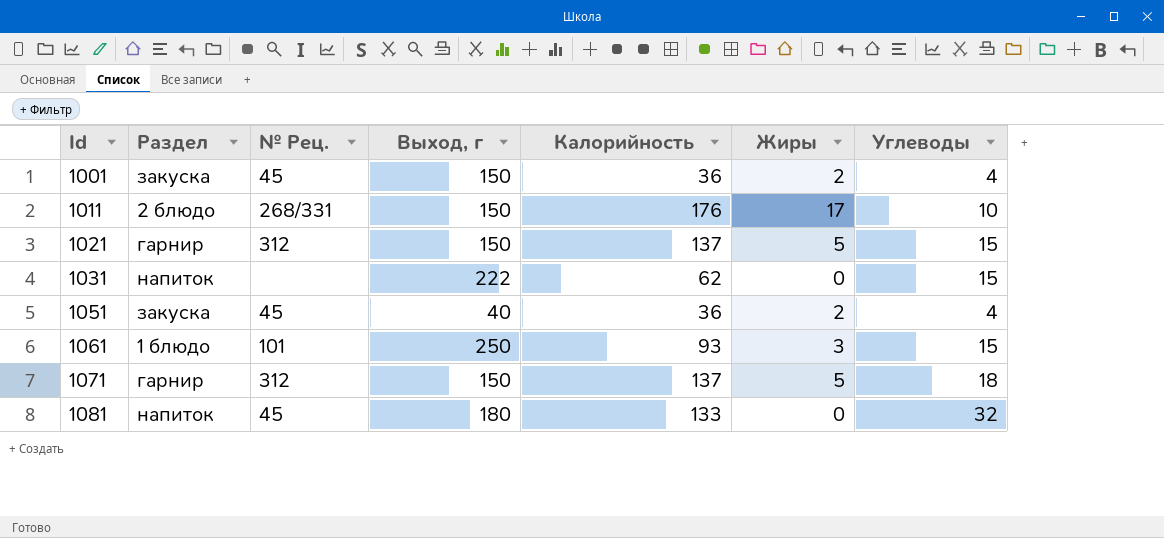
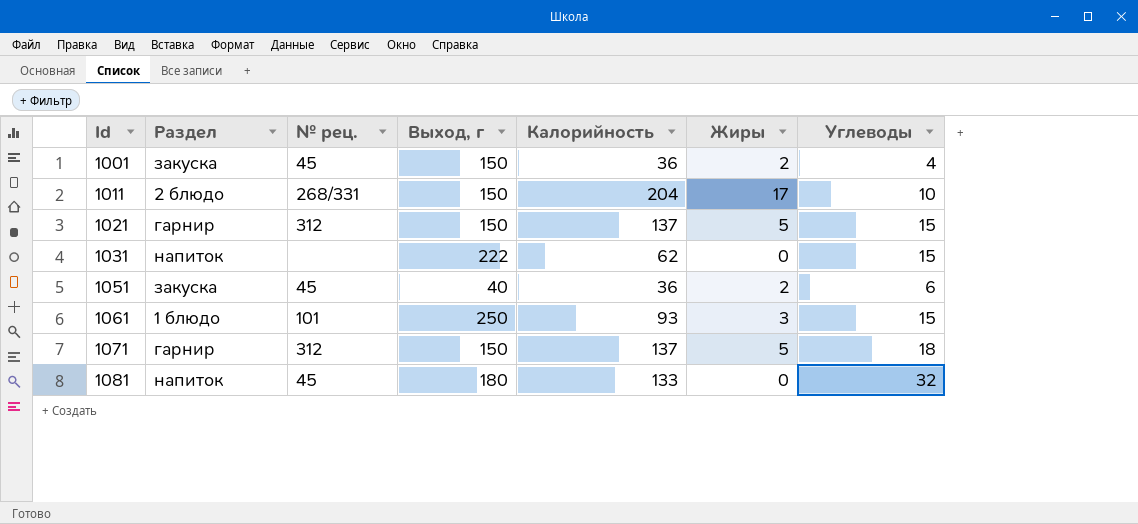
column name: № Рец. -> № рец.
1011 | Калорийность: 176 -> 204
1051 | Углеводы: 4 -> 6

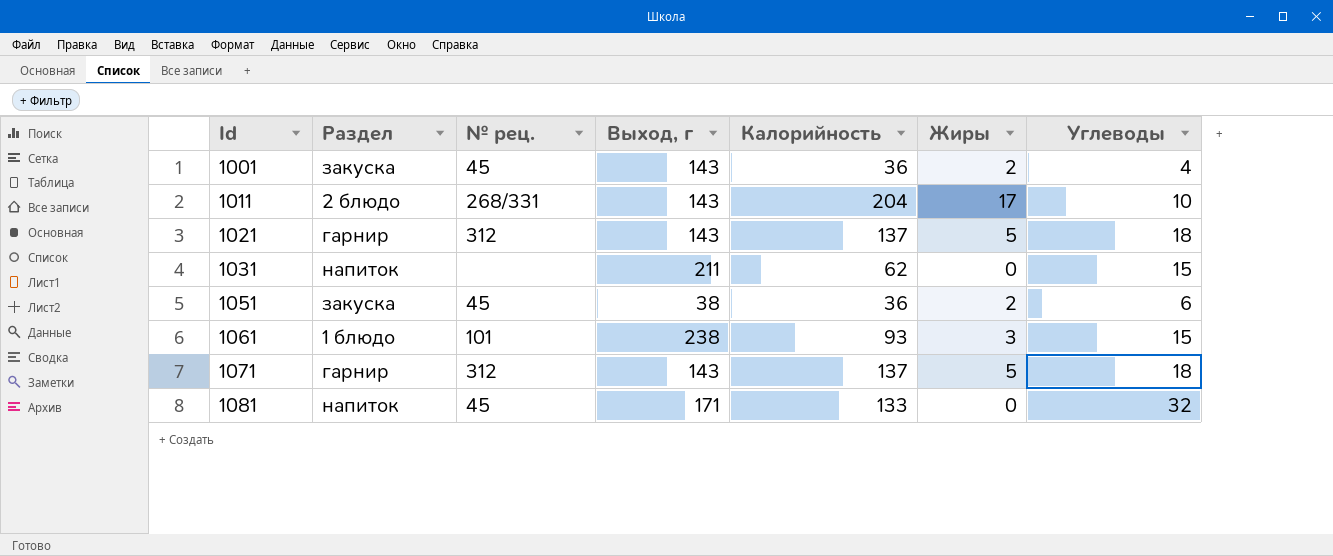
1001 | Выход, г: 150 -> 143
1011 | Выход, г: 150 -> 143
1021 | Выход, г: 150 -> 143
1021 | Углеводы: 15 -> 18
1031 | Выход, г: 222 -> 211
1051 | Выход, г: 40 -> 38
1061 | Выход, г: 250 -> 238
1071 | Выход, г: 150 -> 143
1081 | Выход, г: 180 -> 171

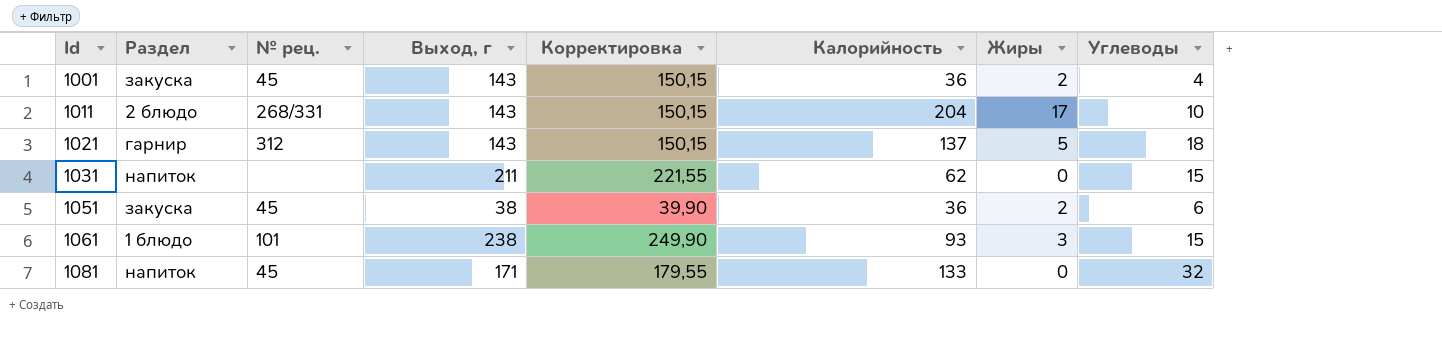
column Корректировка | formula: none -> [Выход, г] * 1,05
row 1071: гарнир | 312 | 143 | 137 | 5 | 18 -> none

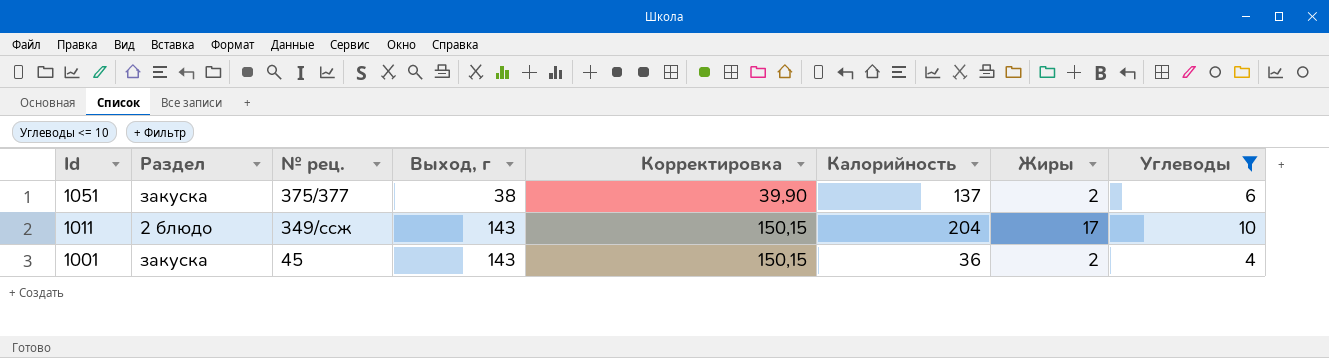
filter: none -> Углеводы <= 10
row order: Id ascending -> Id descending
1051 | № рец.: 45 -> 375/377
1051 | Калорийность: 36 -> 137
1011 | № рец.: 268/331 -> 349/ссж

